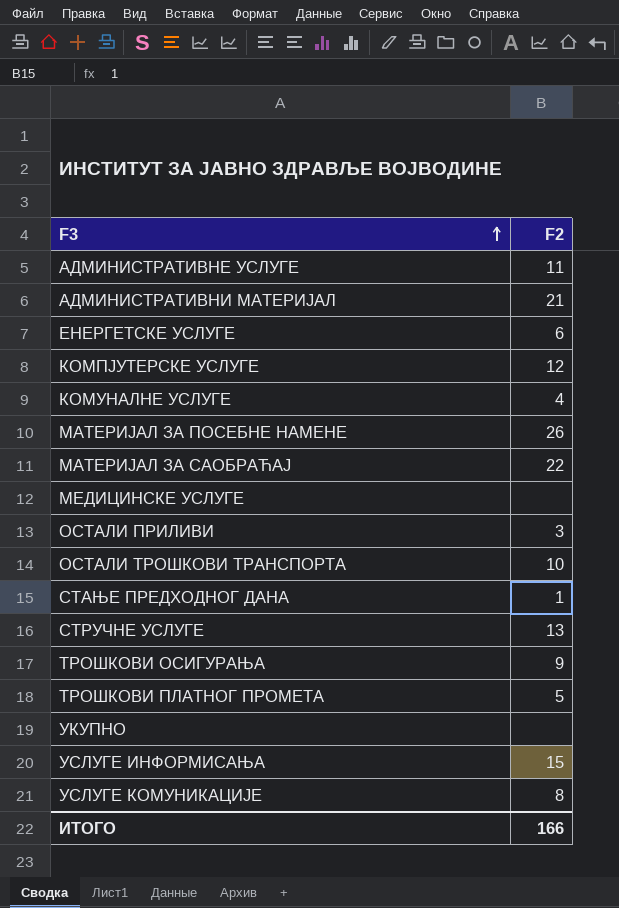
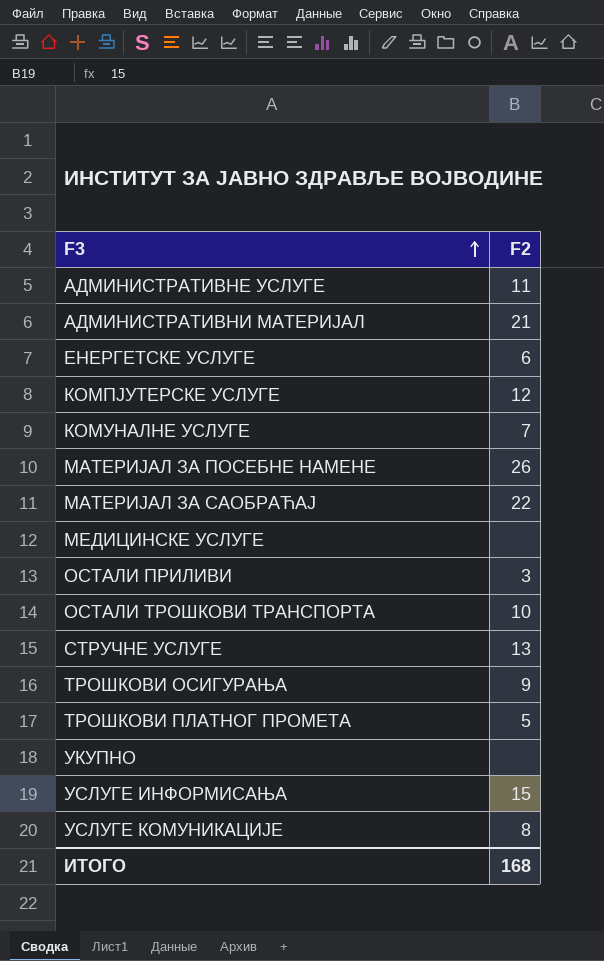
row СТАЊЕ ПРЕДХОДНОГ ДАНА: 1 -> none
КОМУНАЛНЕ УСЛУГЕ | F2: 4 -> 7
ИТОГО | F2: 166 -> 168

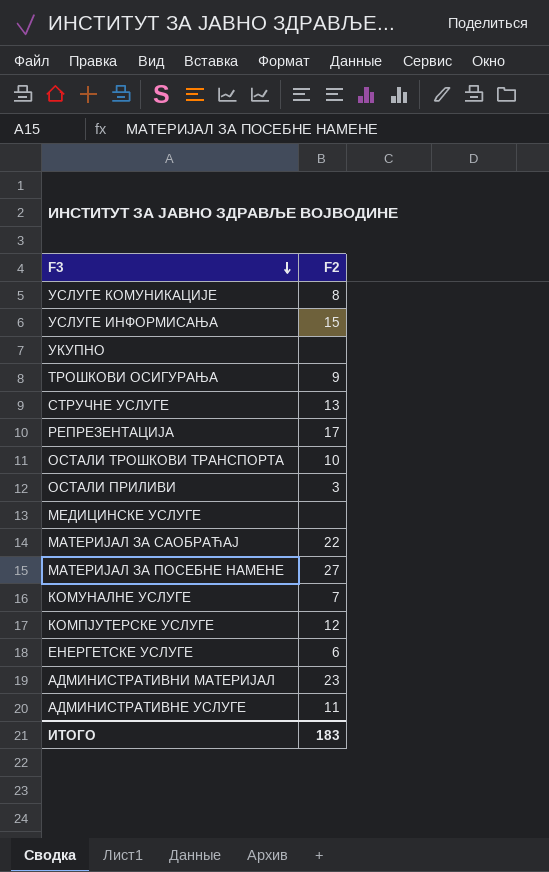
row order: F3 ascending -> F3 descending
row ТРОШКОВИ ПЛАТНОГ ПРОМЕТА: 5 -> none
row РЕПРЕЗЕНТАЦИЈА: none -> 17
МАТЕРИЈАЛ ЗА ПОСЕБНЕ НАМЕНЕ | F2: 26 -> 27
АДМИНИСТРАТИВНИ МАТЕРИЈАЛ | F2: 21 -> 23
ИТОГО | F2: 168 -> 183

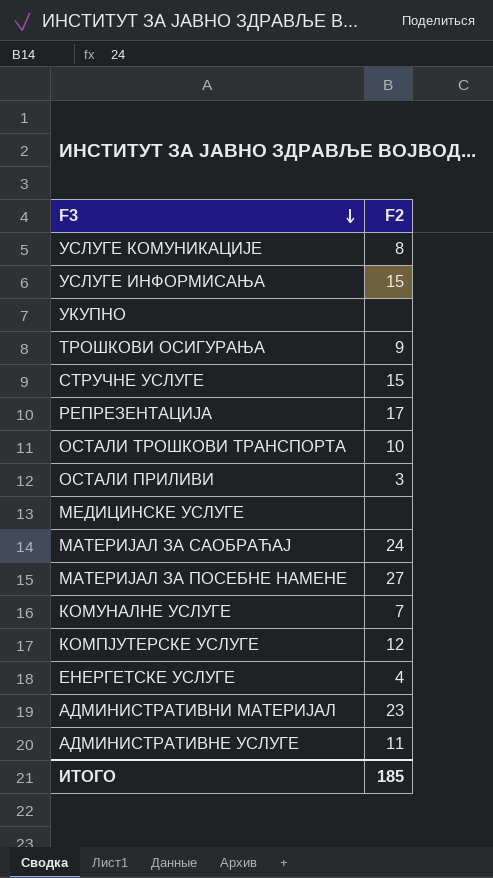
СТРУЧНЕ УСЛУГЕ | F2: 13 -> 15
МАТЕРИЈАЛ ЗА САОБРАЋАЈ | F2: 22 -> 24
ЕНЕРГЕТСКЕ УСЛУГЕ | F2: 6 -> 4
ИТОГО | F2: 183 -> 185

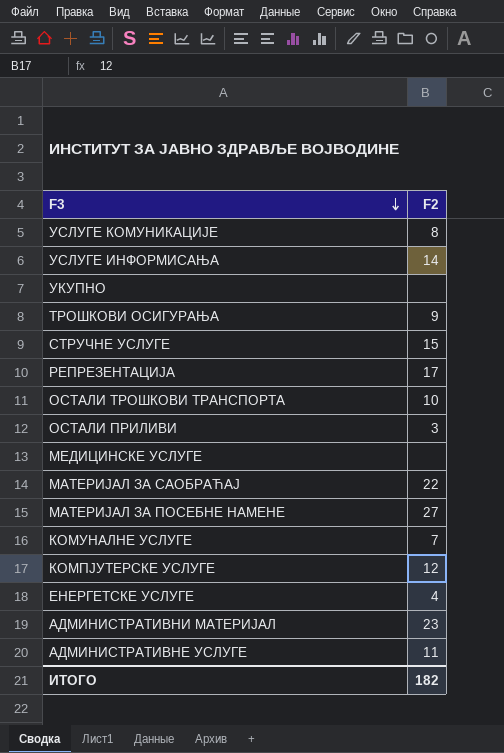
УСЛУГЕ ИНФОРМИСАЊА | F2: 15 -> 14
МАТЕРИЈАЛ ЗА САОБРАЋАЈ | F2: 24 -> 22
ИТОГО | F2: 185 -> 182

